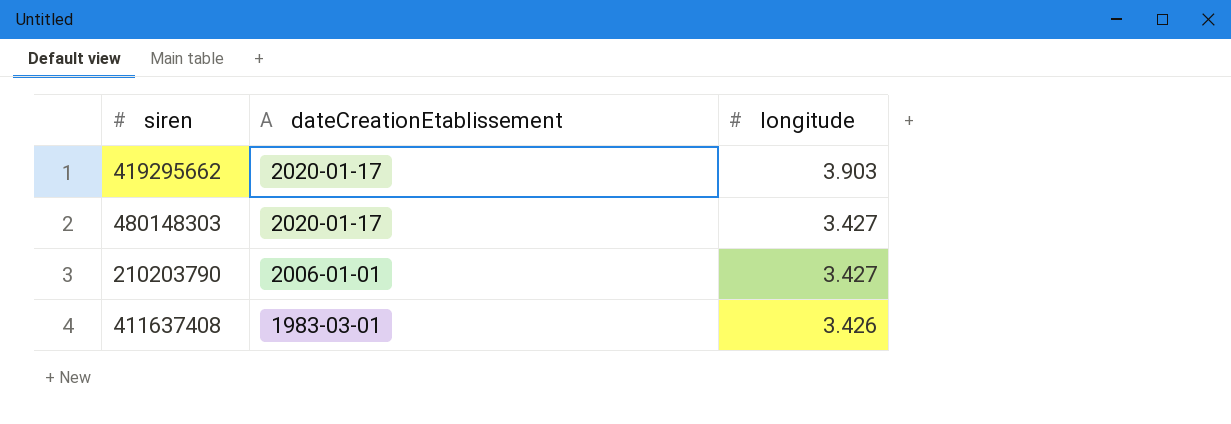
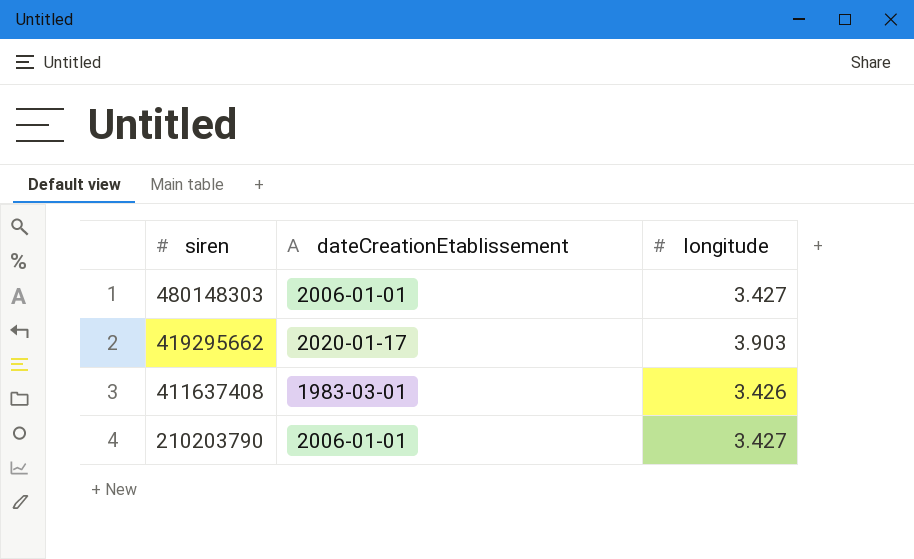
row order: dateCreationEtablissement descending -> siren descending
480148303 | dateCreationEtablissement: 2020-01-17 -> 2006-01-01

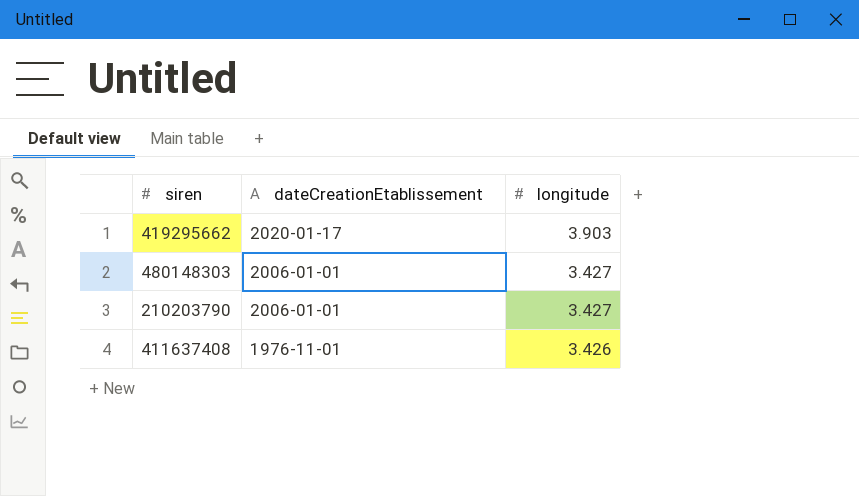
row order: siren descending -> dateCreationEtablissement descending
411637408 | dateCreationEtablissement: 1983-03-01 -> 1976-11-01

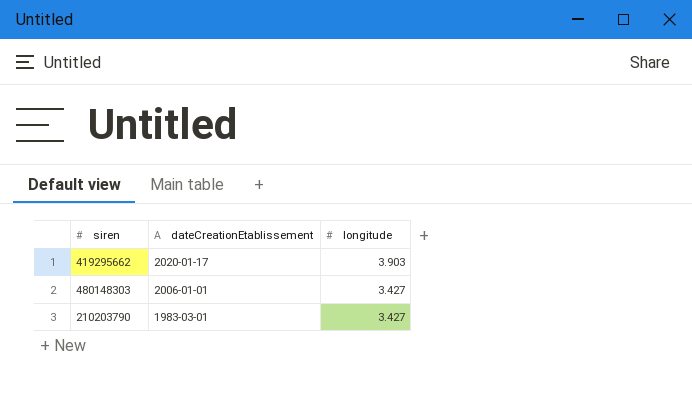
row 411637408: 1976-11-01 | 3.426 -> none
210203790 | dateCreationEtablissement: 2006-01-01 -> 1983-03-01

